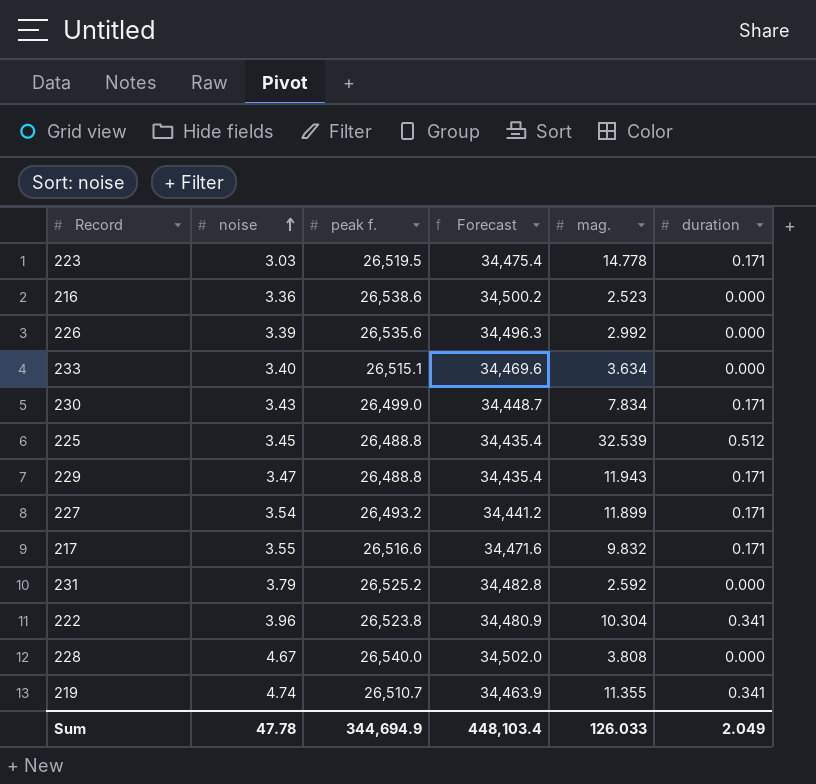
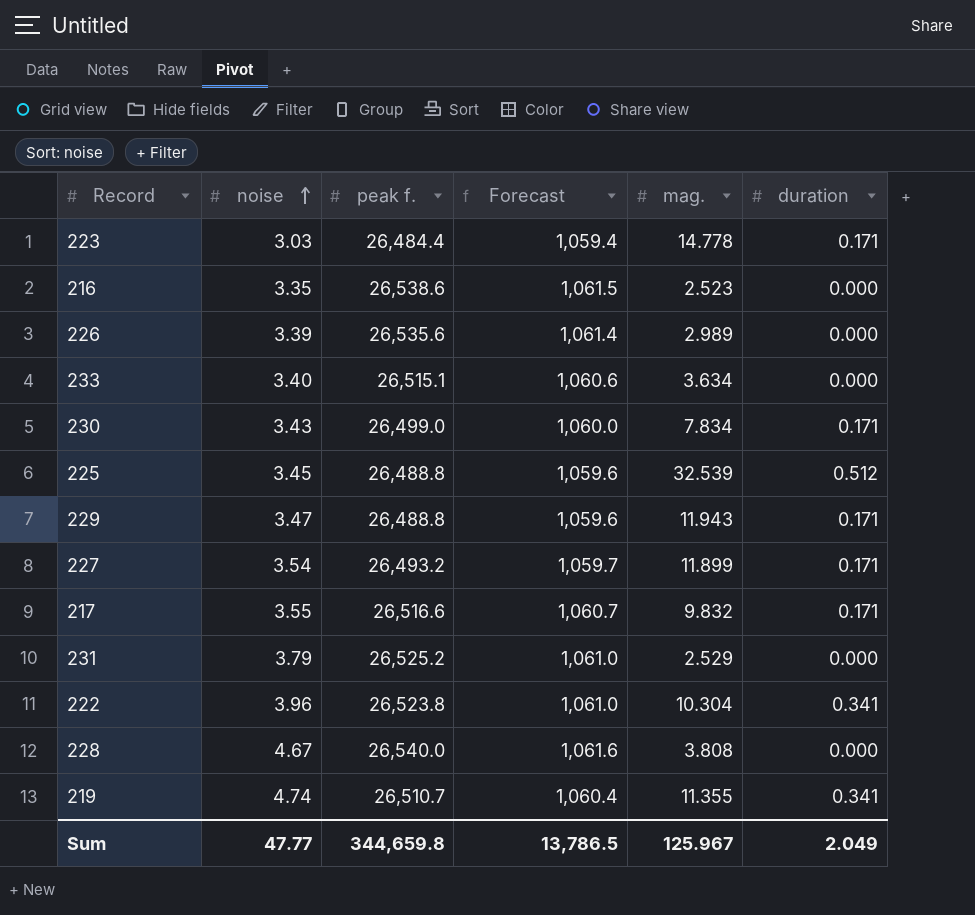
column Forecast | formula: [peak f.] * 1.3 -> [peak f.] * 0.04
223 | peak f.: 26,519.5 -> 26,484.4
216 | noise: 3.36 -> 3.35
226 | mag.: 2.992 -> 2.989
231 | mag.: 2.592 -> 2.529
Sum | noise: 47.78 -> 47.77
Sum | peak f.: 344,694.9 -> 344,659.8
Sum | Forecast: 448,103.4 -> 13,786.5
Sum | mag.: 126.033 -> 125.967

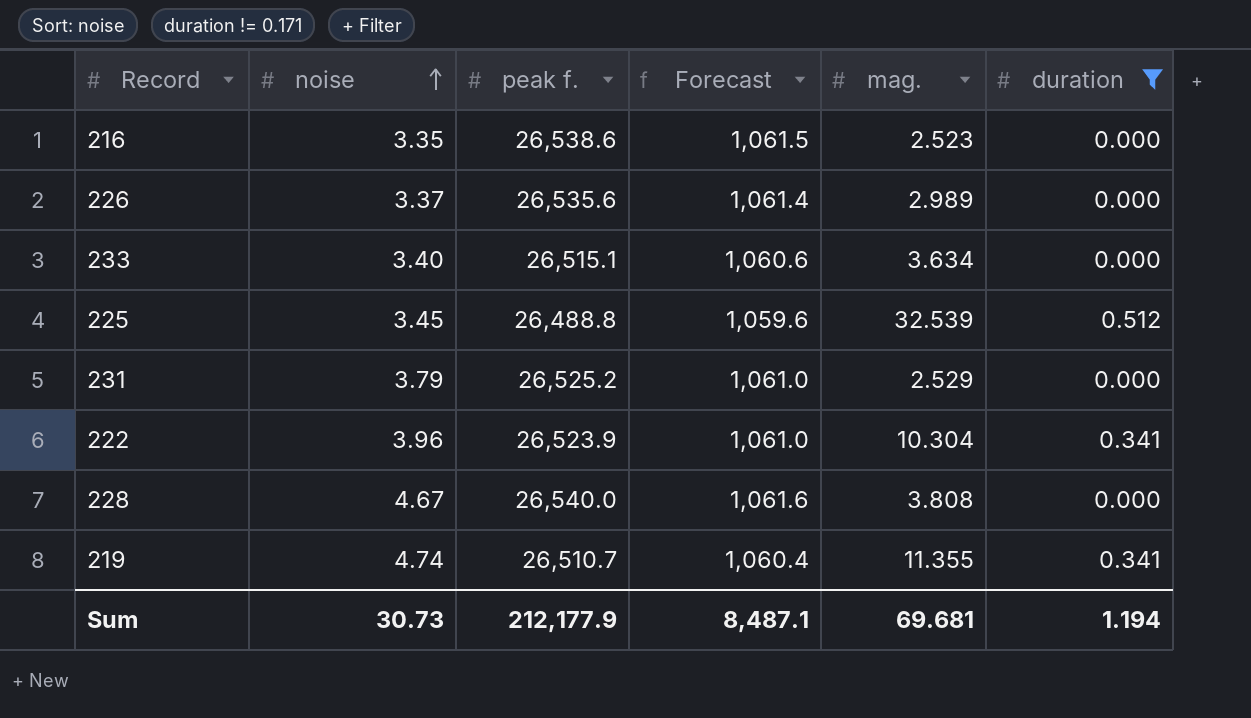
filter: none -> duration != 0.171
226 | noise: 3.39 -> 3.37
222 | peak f.: 26,523.8 -> 26,523.9
Sum | noise: 47.77 -> 30.73
Sum | peak f.: 344,659.8 -> 212,177.9
Sum | Forecast: 13,786.5 -> 8,487.1
Sum | mag.: 125.967 -> 69.681
Sum | duration: 2.049 -> 1.194

